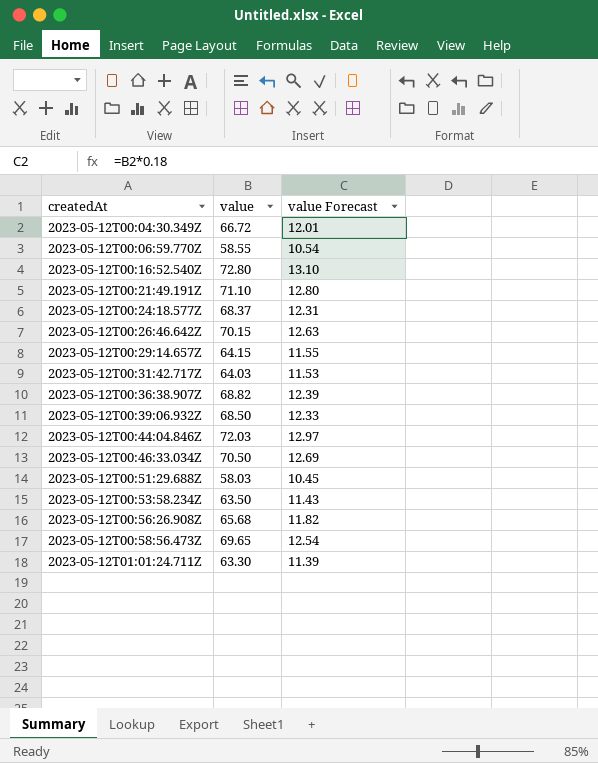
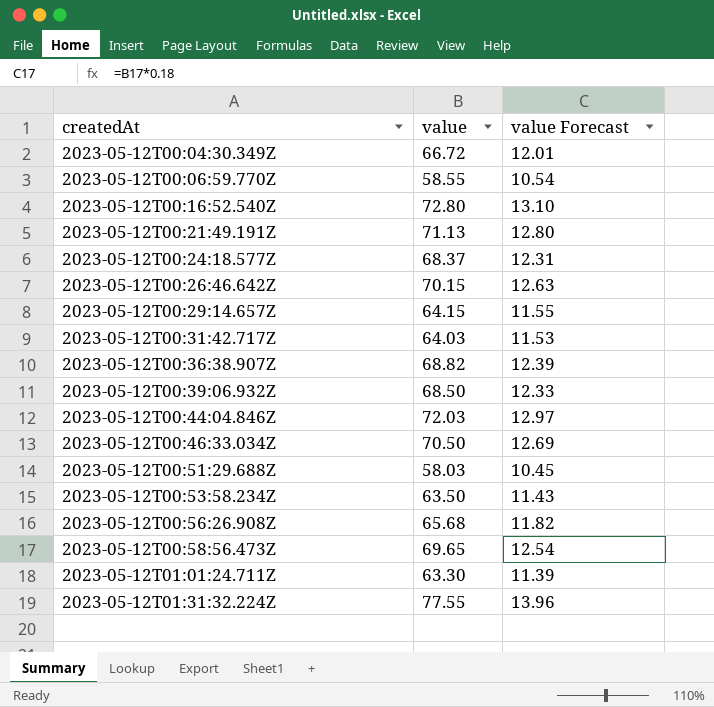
2023-05-12T00:21:49.191Z | value: 71.10 -> 71.13
row 2023-05-12T01:31:32.224Z: none -> 77.55 | 13.96

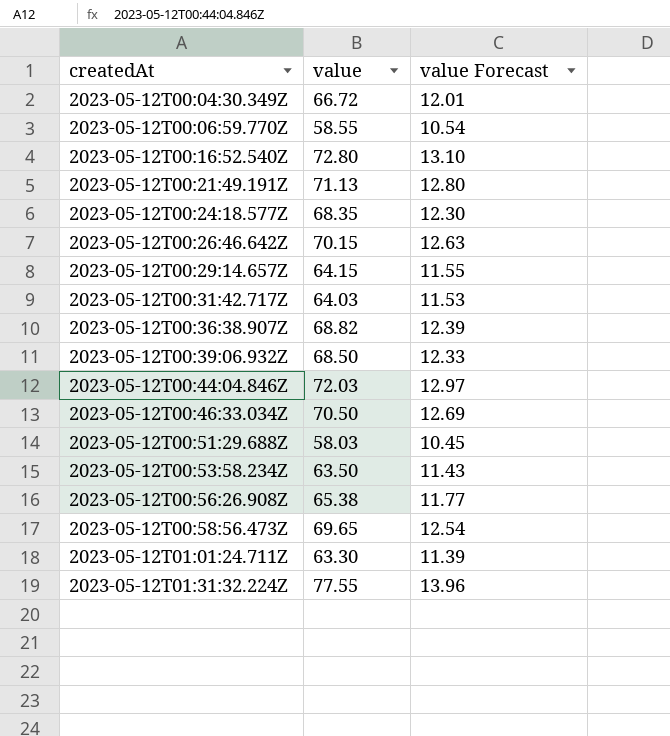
2023-05-12T00:24:18.577Z | value: 68.37 -> 68.35
2023-05-12T00:24:18.577Z | value Forecast: 12.31 -> 12.30
2023-05-12T00:56:26.908Z | value: 65.68 -> 65.38
2023-05-12T00:56:26.908Z | value Forecast: 11.82 -> 11.77

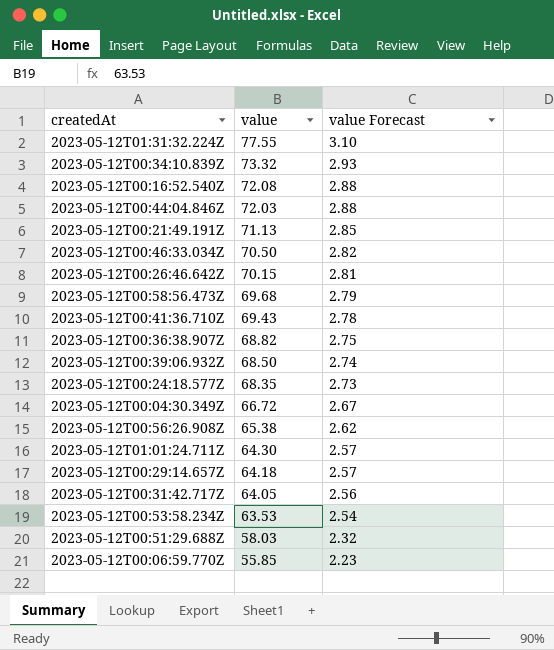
row order: createdAt ascending -> value descending
column value Forecast | formula: [value] * 0.18 -> [value] * 0.04
row 2023-05-12T00:34:10.839Z: none -> 73.32 | 2.93
2023-05-12T00:16:52.540Z | value: 72.80 -> 72.08
2023-05-12T00:58:56.473Z | value: 69.65 -> 69.68
row 2023-05-12T00:41:36.710Z: none -> 69.43 | 2.78
2023-05-12T01:01:24.711Z | value: 63.30 -> 64.30
2023-05-12T00:29:14.657Z | value: 64.15 -> 64.18
2023-05-12T00:31:42.717Z | value: 64.03 -> 64.05
2023-05-12T00:53:58.234Z | value: 63.50 -> 63.53
2023-05-12T00:06:59.770Z | value: 58.55 -> 55.85

